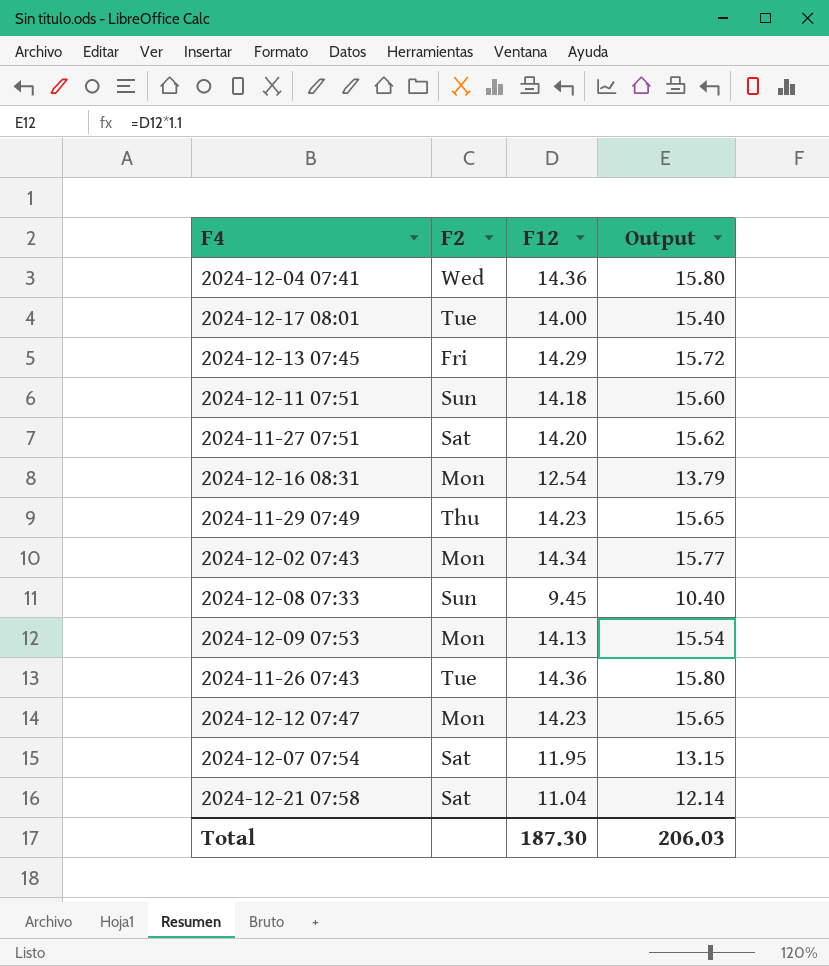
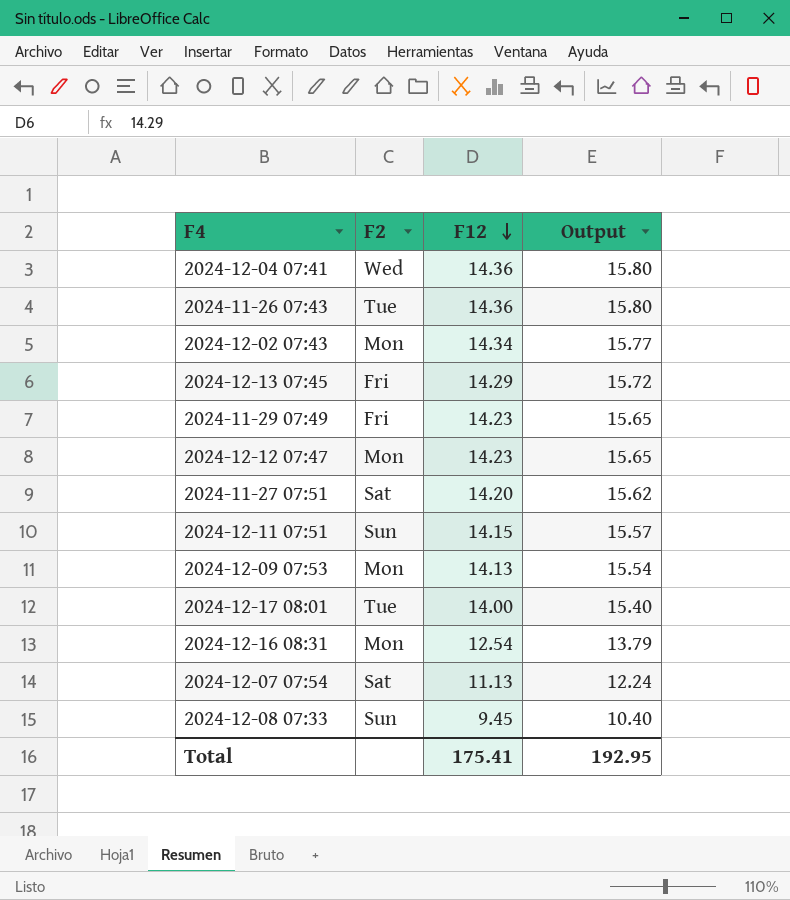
row order: none -> F12 descending
row 2024-12-21 07:58: Sat | 11.04 | 12.14 -> none
2024-11-29 07:49 | F2: Thu -> Fri
2024-12-11 07:51 | F12: 14.18 -> 14.15
2024-12-11 07:51 | Output: 15.60 -> 15.57
2024-12-07 07:54 | F12: 11.95 -> 11.13
2024-12-07 07:54 | Output: 13.15 -> 12.24
Total | F12: 187.30 -> 175.41
Total | Output: 206.03 -> 192.95

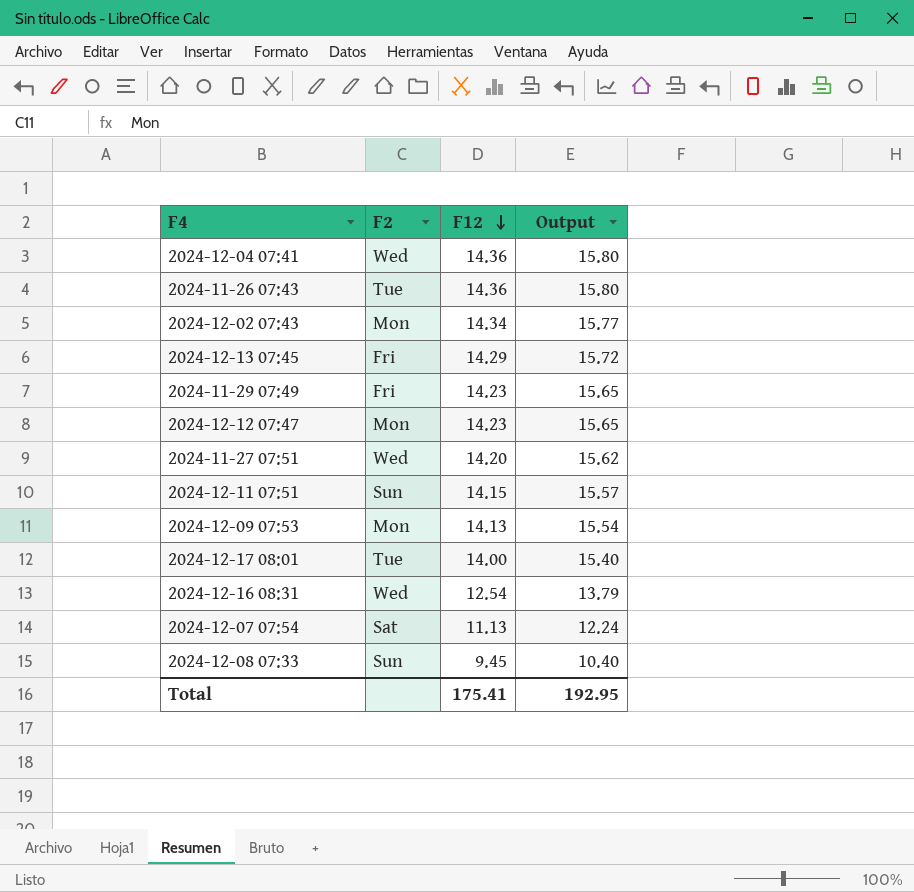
2024-11-27 07:51 | F2: Sat -> Wed
2024-12-16 08:31 | F2: Mon -> Wed

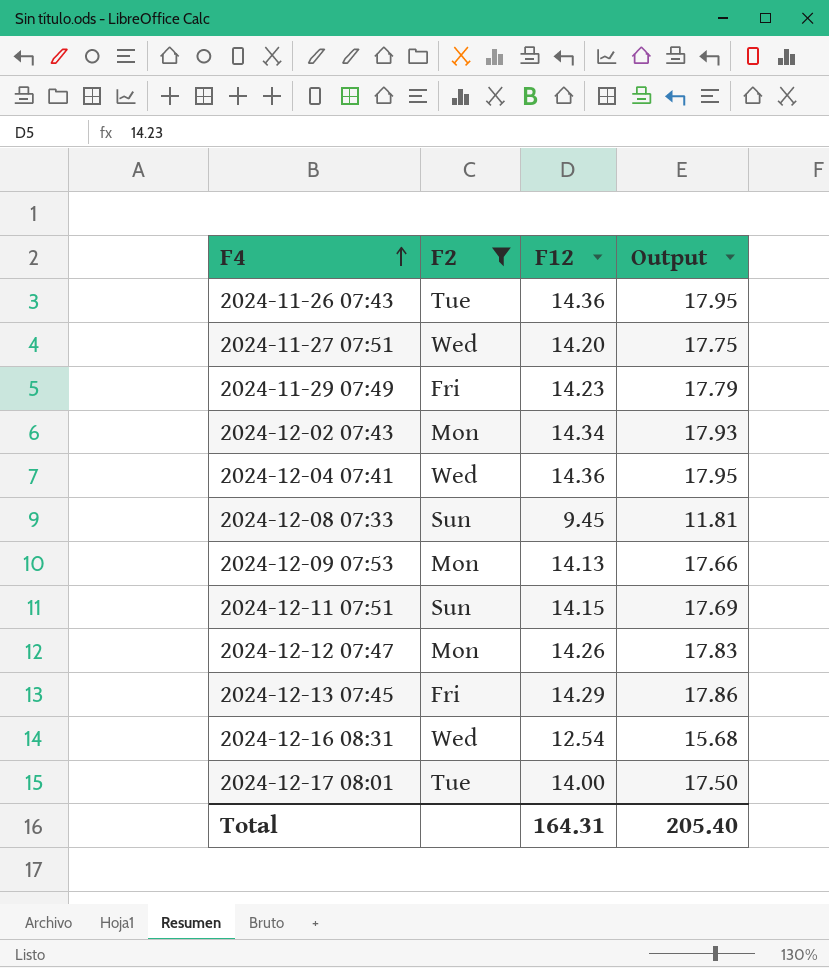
filter: none -> F2 != Sat
row order: F12 descending -> F4 ascending
column Output | formula: [F12] * 1.1 -> [F12] * 1.25
2024-12-12 07:47 | F12: 14.23 -> 14.26
Total | F12: 175.41 -> 164.31
Total | Output: 192.95 -> 205.40

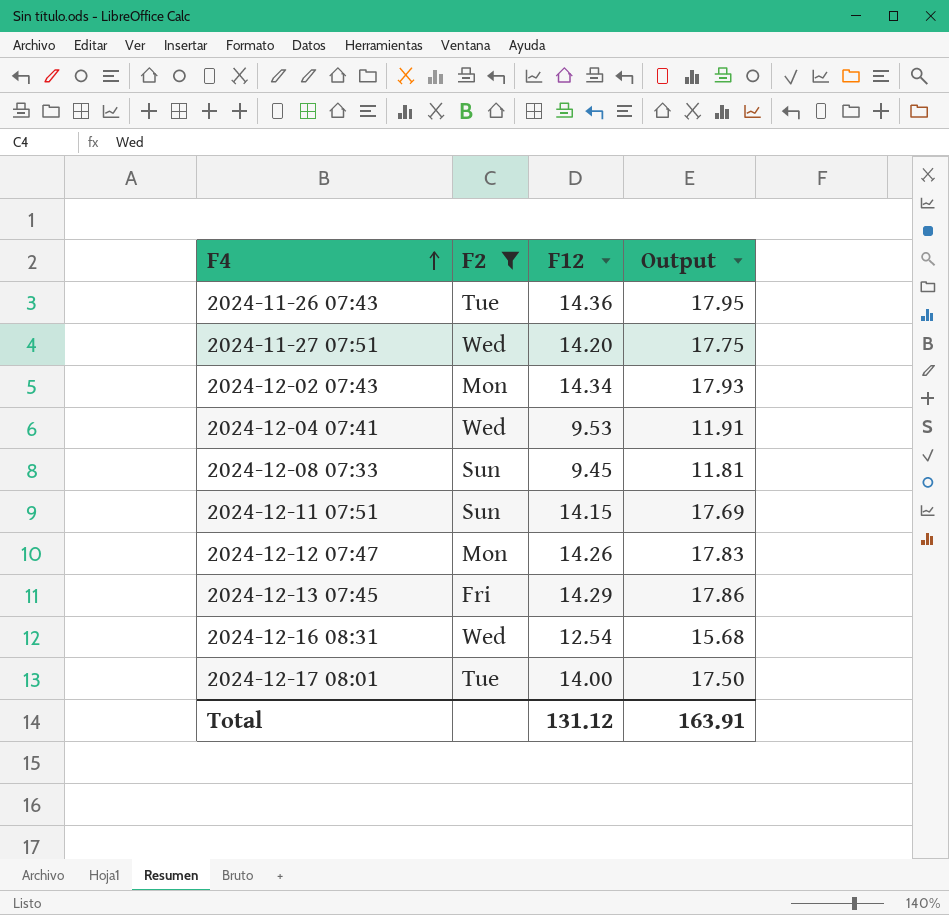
row 2024-11-29 07:49: Fri | 14.23 | 17.79 -> none
row 2024-12-09 07:53: Mon | 14.13 | 17.66 -> none
2024-12-04 07:41 | F12: 14.36 -> 9.53
2024-12-04 07:41 | Output: 17.95 -> 11.91
Total | F12: 164.31 -> 131.12
Total | Output: 205.40 -> 163.91

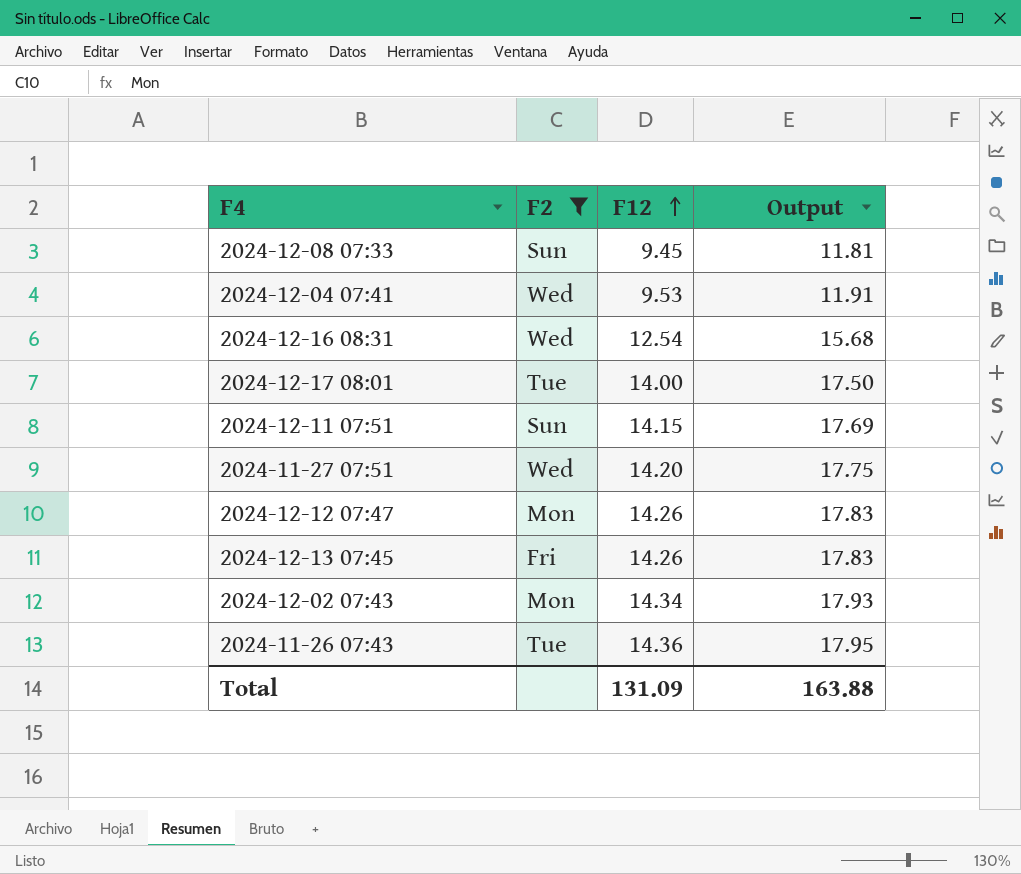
row order: F4 ascending -> F12 ascending
2024-12-13 07:45 | F12: 14.29 -> 14.26
2024-12-13 07:45 | Output: 17.86 -> 17.83
Total | F12: 131.12 -> 131.09
Total | Output: 163.91 -> 163.88

